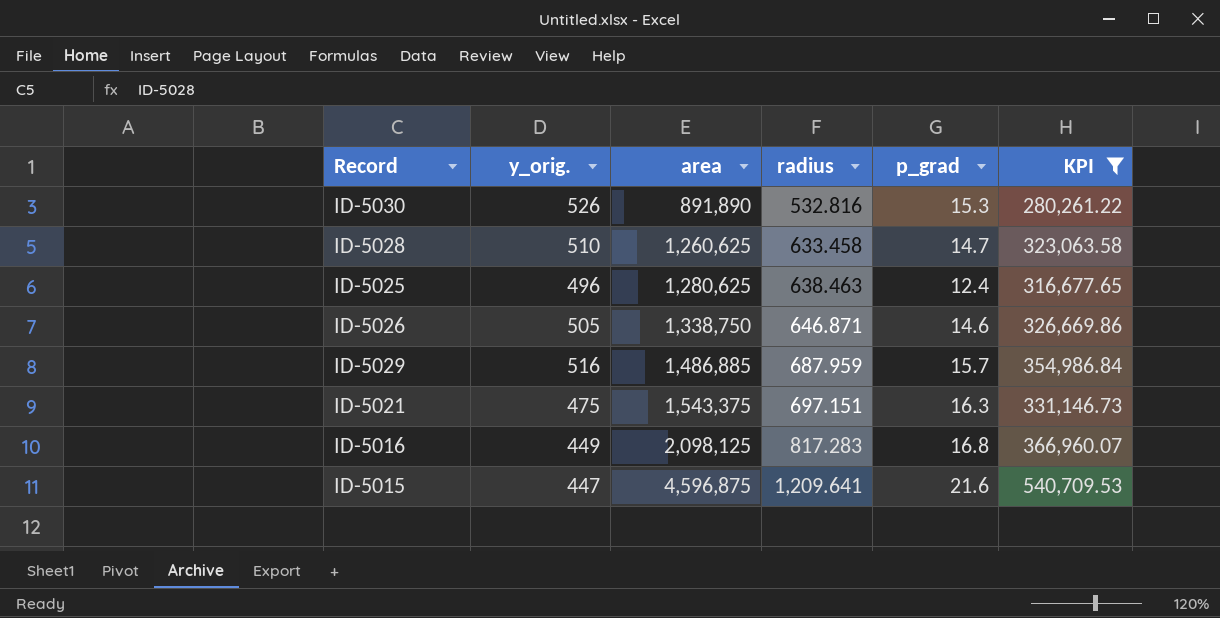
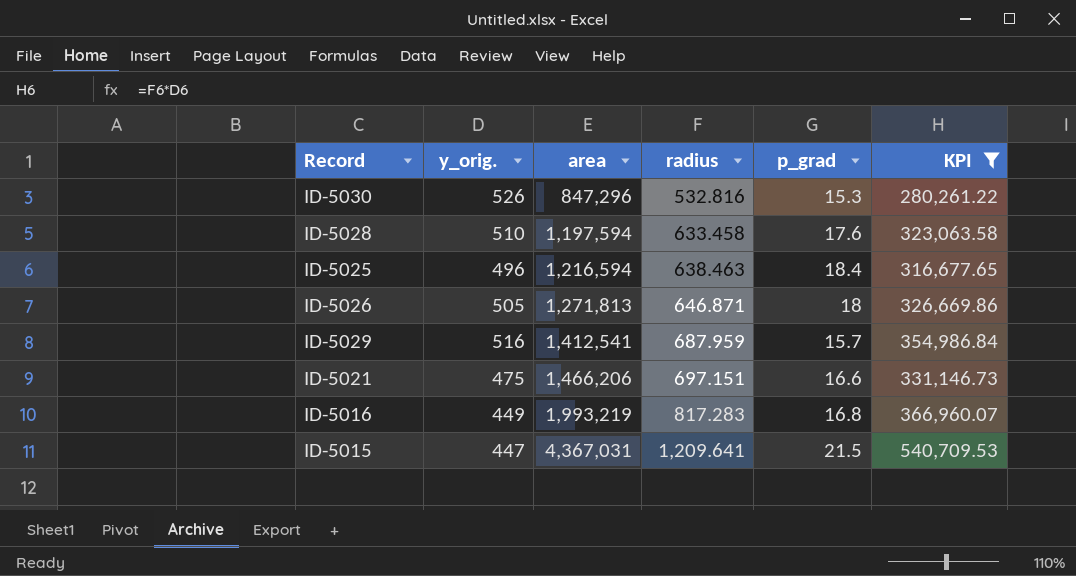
ID-5030 | area: 891,890 -> 847,296
ID-5028 | area: 1,260,625 -> 1,197,594
ID-5028 | p_grad: 14.7 -> 17.6
ID-5025 | area: 1,280,625 -> 1,216,594
ID-5025 | p_grad: 12.4 -> 18.4
ID-5026 | area: 1,338,750 -> 1,271,813
ID-5026 | p_grad: 14.6 -> 18
ID-5029 | area: 1,486,885 -> 1,412,541
ID-5021 | area: 1,543,375 -> 1,466,206
ID-5021 | p_grad: 16.3 -> 16.6
ID-5016 | area: 2,098,125 -> 1,993,219
ID-5015 | area: 4,596,875 -> 4,367,031
ID-5015 | p_grad: 21.6 -> 21.5

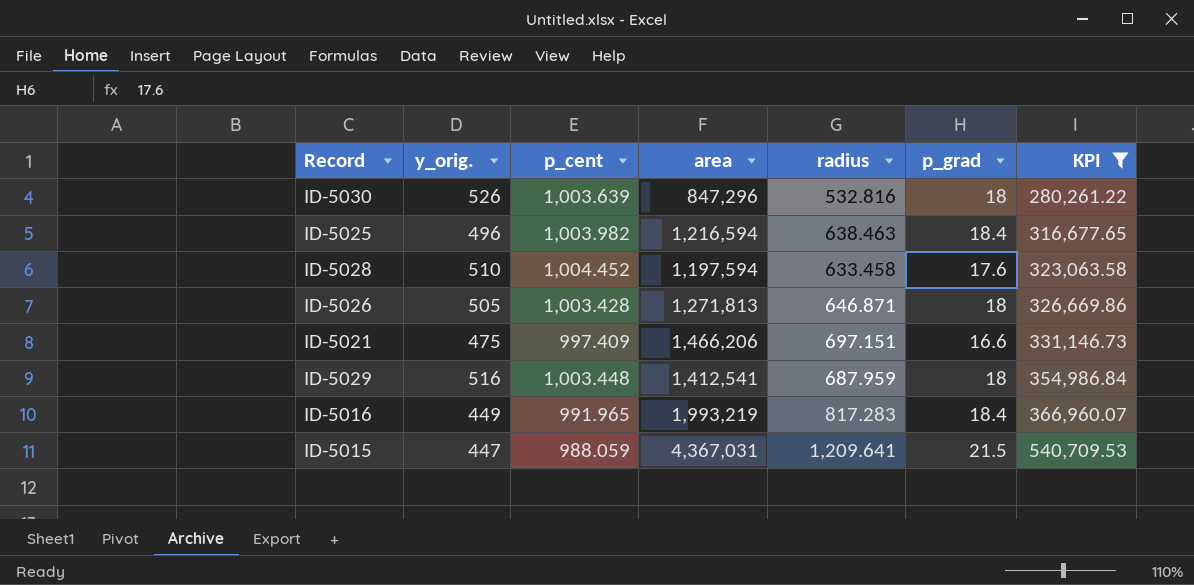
row order: area ascending -> KPI ascending
column p_cent | position: none -> 3
ID-5030 | p_grad: 15.3 -> 18
ID-5029 | p_grad: 15.7 -> 18
ID-5016 | p_grad: 16.8 -> 18.4

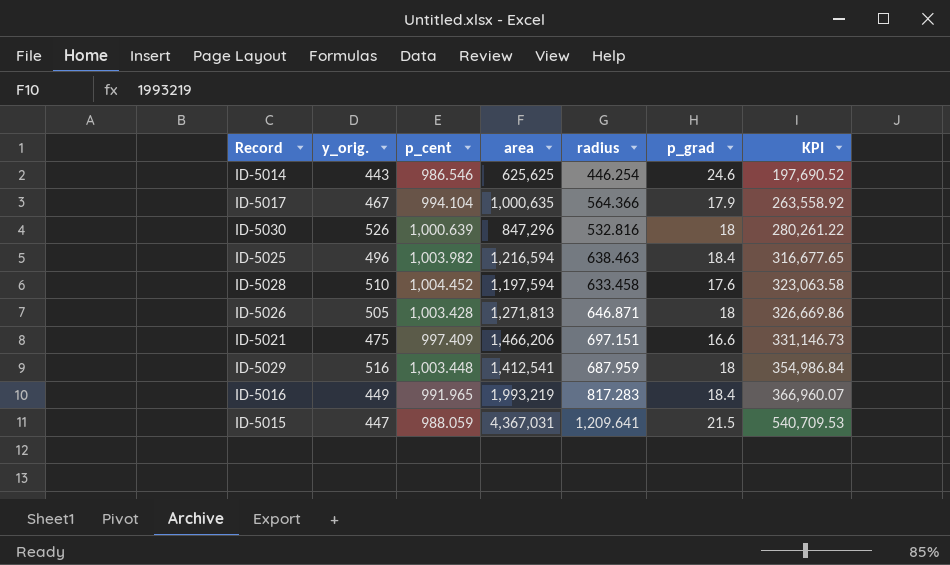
filter: KPI >= 280,261.22 -> none
ID-5030 | p_cent: 1,003.639 -> 1,000.639

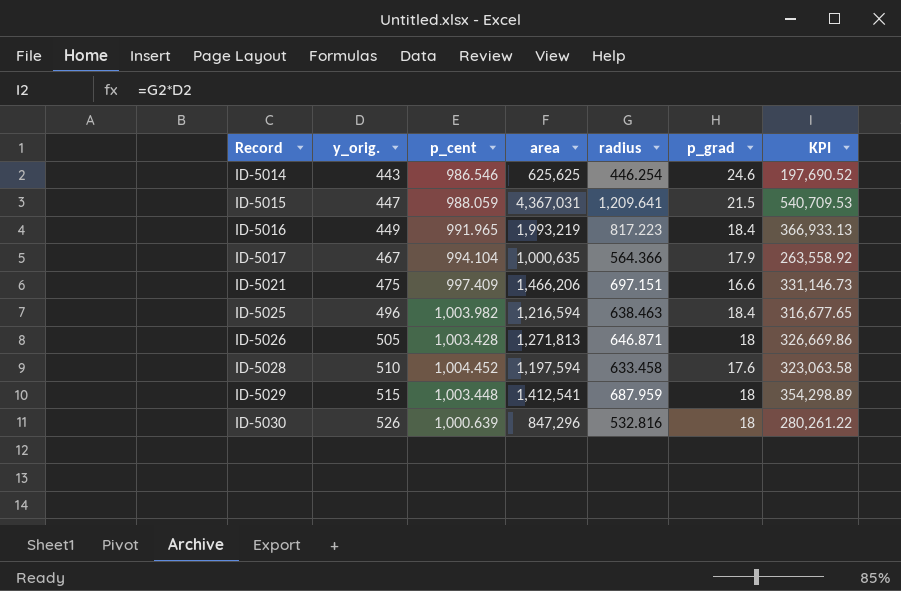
row order: KPI ascending -> Record ascending
ID-5016 | radius: 817.283 -> 817.223
ID-5016 | KPI: 366,960.07 -> 366,933.13
ID-5029 | y_orig.: 516 -> 515
ID-5029 | KPI: 354,986.84 -> 354,298.89

